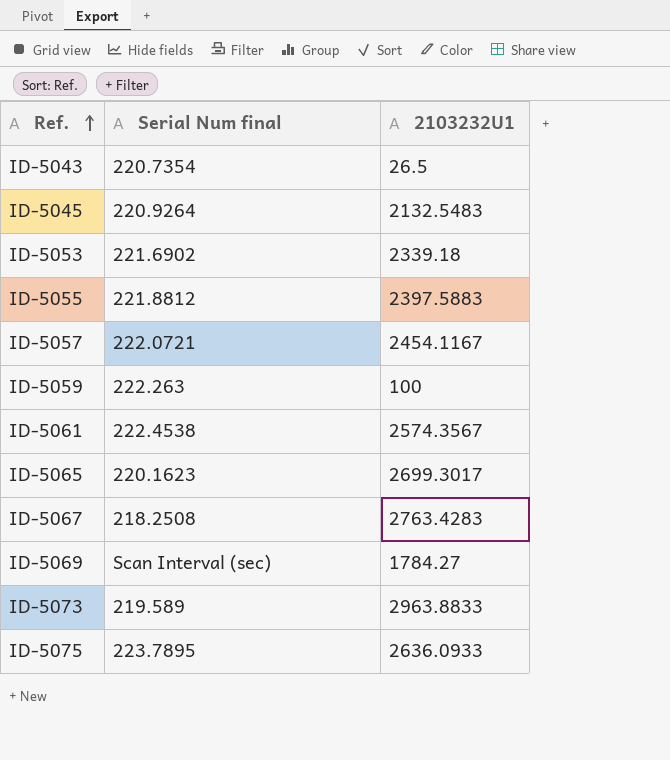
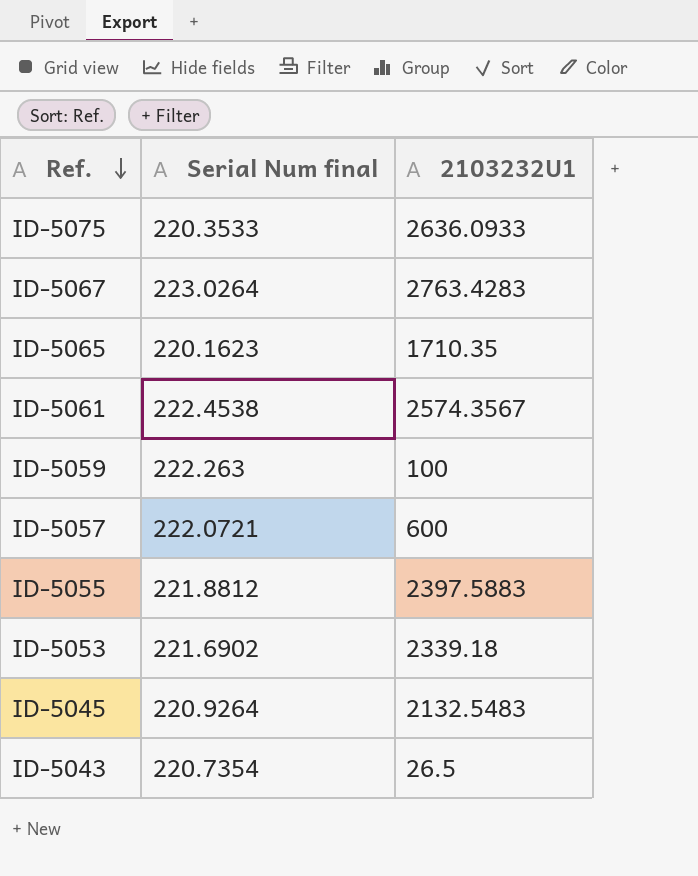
row order: Ref. ascending -> Ref. descending
row ID-5069: Scan Interval (sec) | 1784.27 -> none
row ID-5073: 219.589 | 2963.8833 -> none
ID-5075 | Serial Num final: 223.7895 -> 220.3533
ID-5067 | Serial Num final: 218.2508 -> 223.0264
ID-5065 | 2103232U1: 2699.3017 -> 1710.35
ID-5057 | 2103232U1: 2454.1167 -> 600

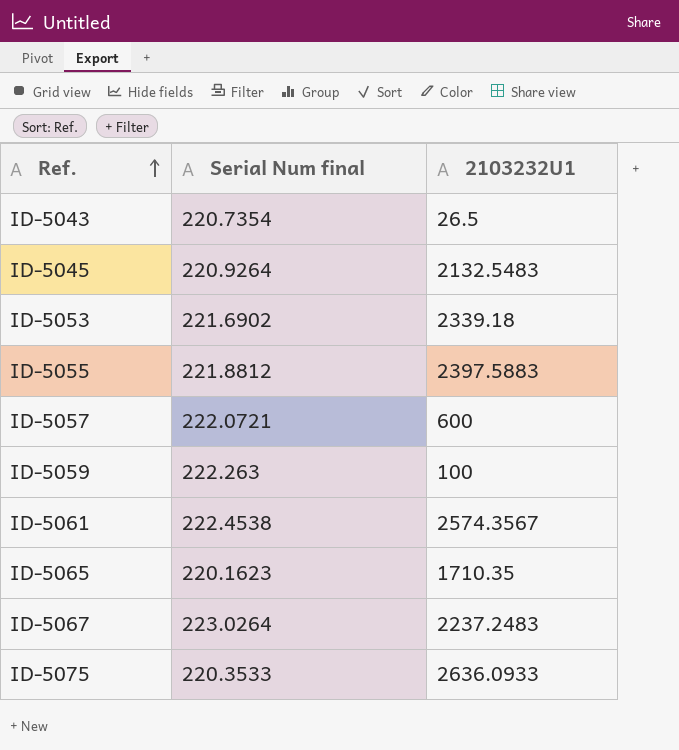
row order: Ref. descending -> Ref. ascending
ID-5067 | 2103232U1: 2763.4283 -> 2237.2483

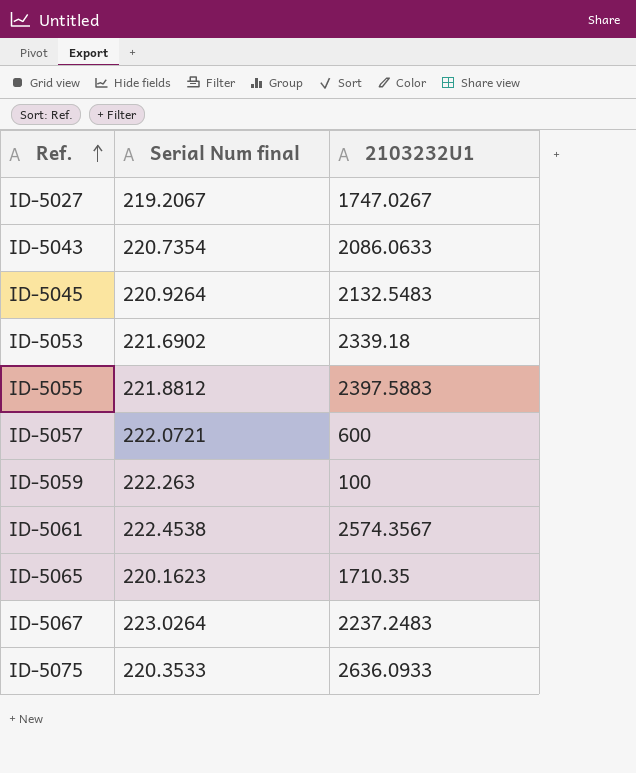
row ID-5027: none -> 219.2067 | 1747.0267
ID-5043 | 2103232U1: 26.5 -> 2086.0633

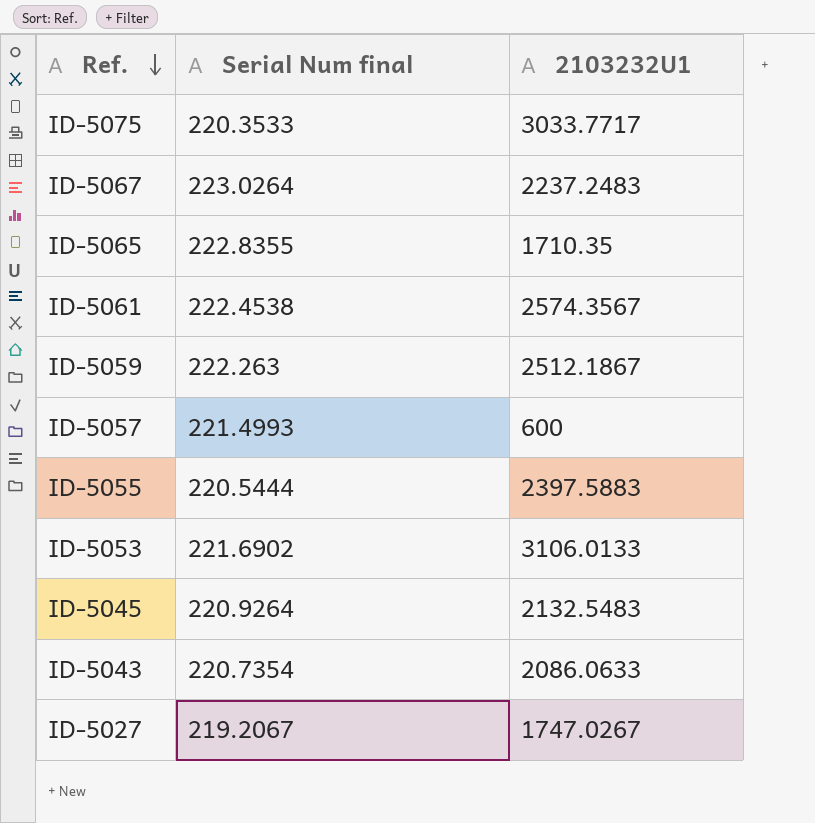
row order: Ref. ascending -> Ref. descending
ID-5075 | 2103232U1: 2636.0933 -> 3033.7717
ID-5065 | Serial Num final: 220.1623 -> 222.8355
ID-5059 | 2103232U1: 100 -> 2512.1867
ID-5057 | Serial Num final: 222.0721 -> 221.4993
ID-5055 | Serial Num final: 221.8812 -> 220.5444
ID-5053 | 2103232U1: 2339.18 -> 3106.0133

